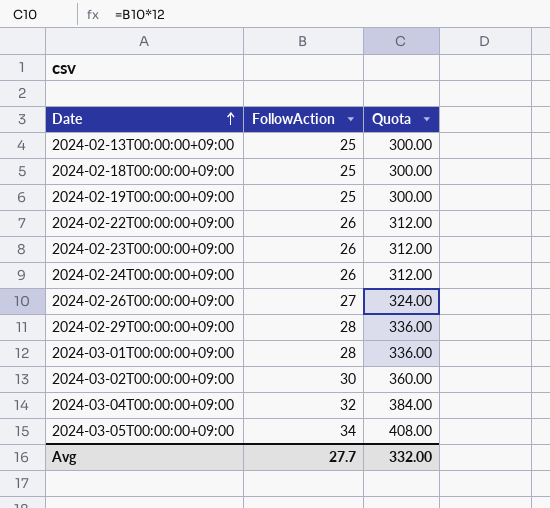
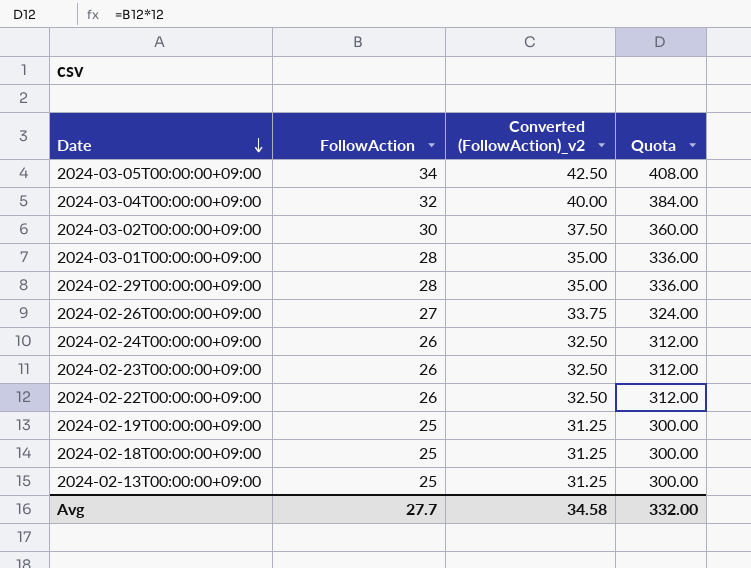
row order: Date ascending -> Date descending
column Converted (FollowAction)_v2 | formula: none -> [FollowAction] * 1.25

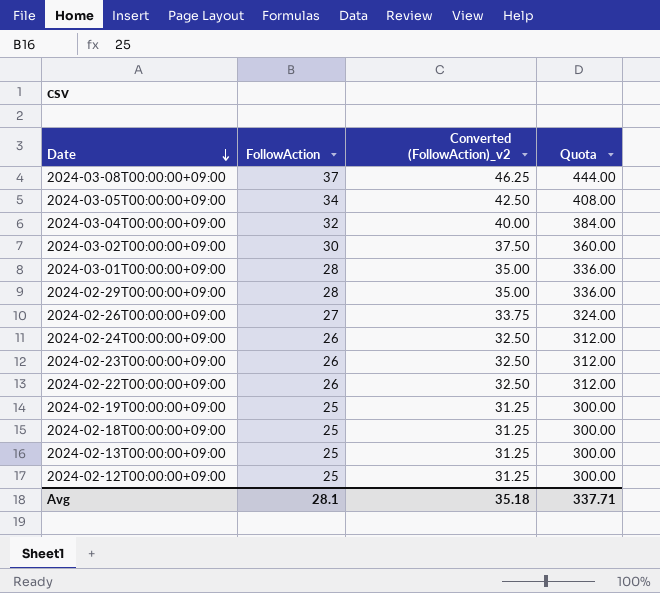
row 2024-03-08T00:00:00+09:00: none -> 37 | 46.25 | 444.00
row 2024-02-12T00:00:00+09:00: none -> 25 | 31.25 | 300.00
Avg | FollowAction: 27.7 -> 28.1
Avg | Converted (FollowAction)_v2: 34.58 -> 35.18
Avg | Quota: 332.00 -> 337.71

